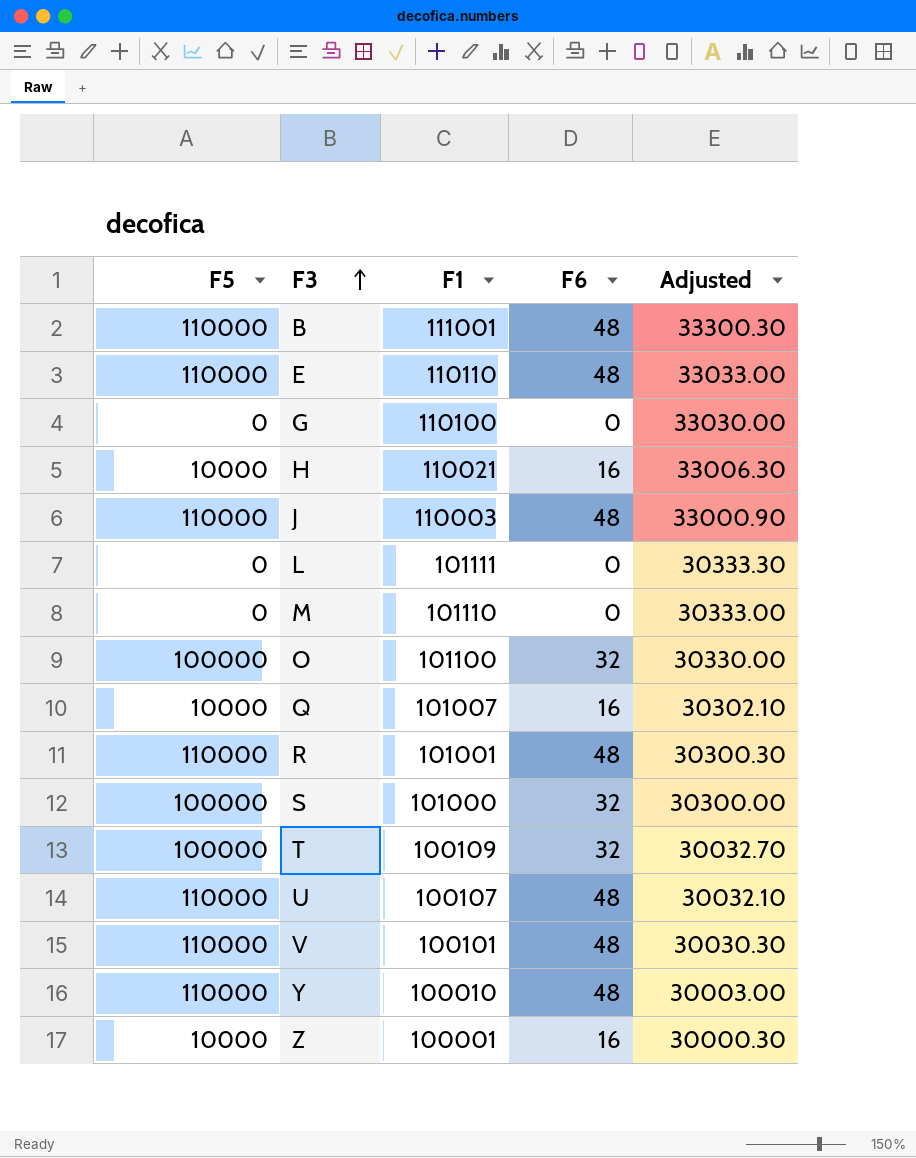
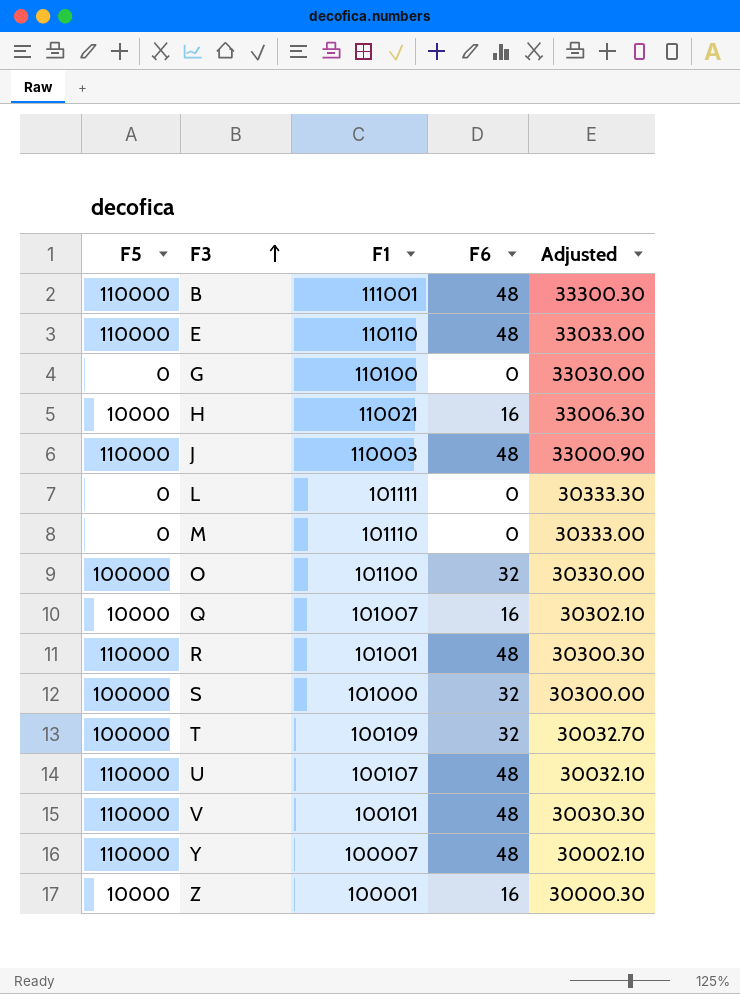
Y | F1: 100010 -> 100007
Y | Adjusted: 30003.00 -> 30002.10

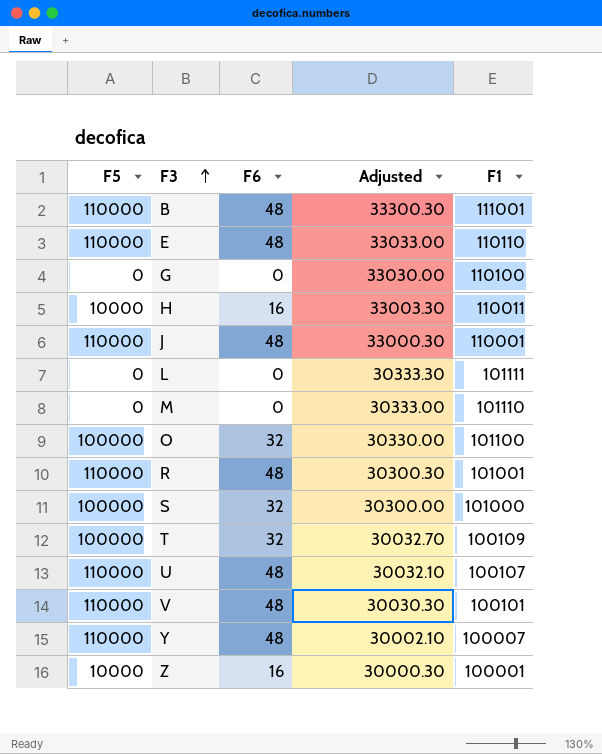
column F1 | position: 3 -> 5
row Q: 10000 | 101007 | 16 | 30302.10 -> none
H | Adjusted: 33006.30 -> 33003.30
H | F1: 110021 -> 110011
J | Adjusted: 33000.90 -> 33000.30
J | F1: 110003 -> 110001

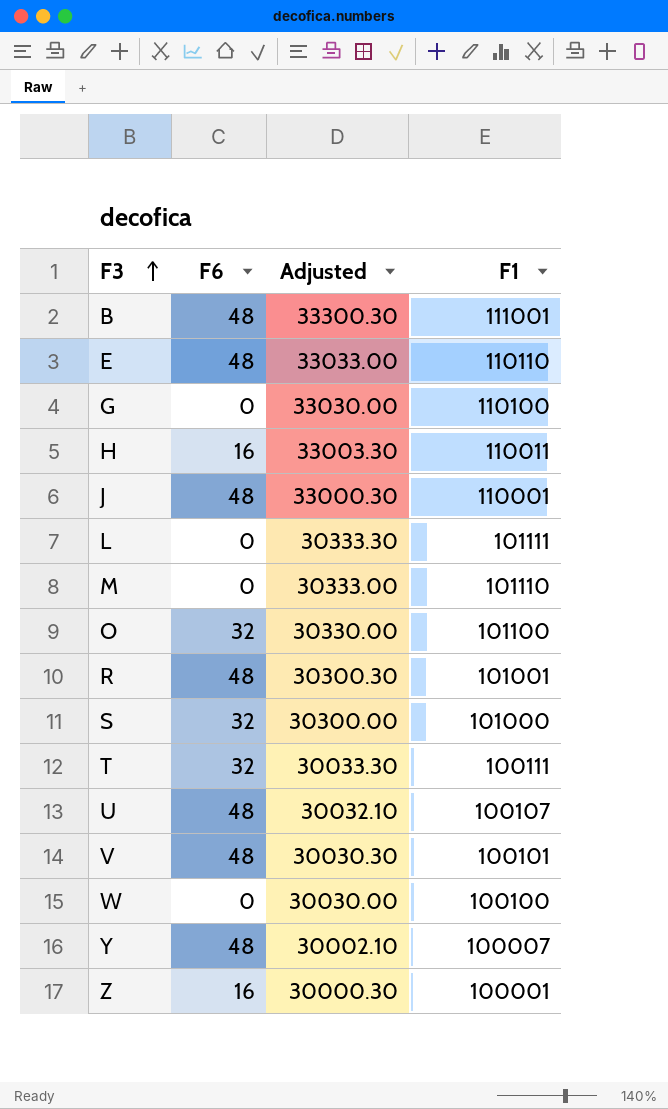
column F5 | position: 1 -> none
T | Adjusted: 30032.70 -> 30033.30
T | F1: 100109 -> 100111
row W: none -> 0 | 30030.00 | 100100

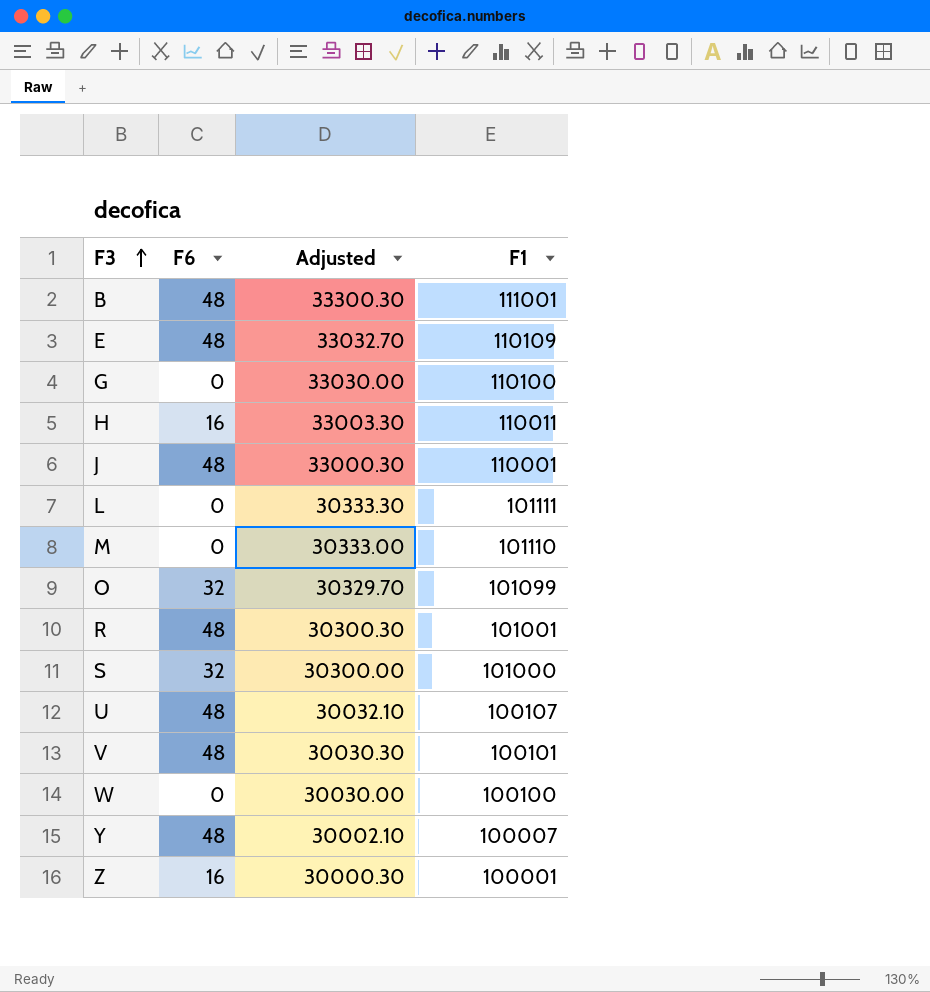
row T: 32 | 30033.30 | 100111 -> none
E | Adjusted: 33033.00 -> 33032.70
E | F1: 110110 -> 110109
O | Adjusted: 30330.00 -> 30329.70
O | F1: 101100 -> 101099

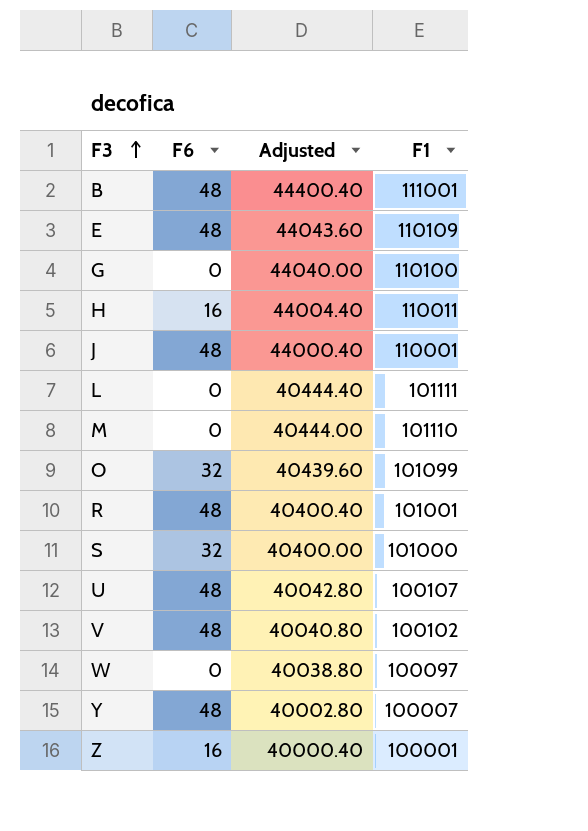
column Adjusted | formula: [F1] * 0.3 -> [F1] * 0.4
V | F1: 100101 -> 100102
W | F1: 100100 -> 100097

